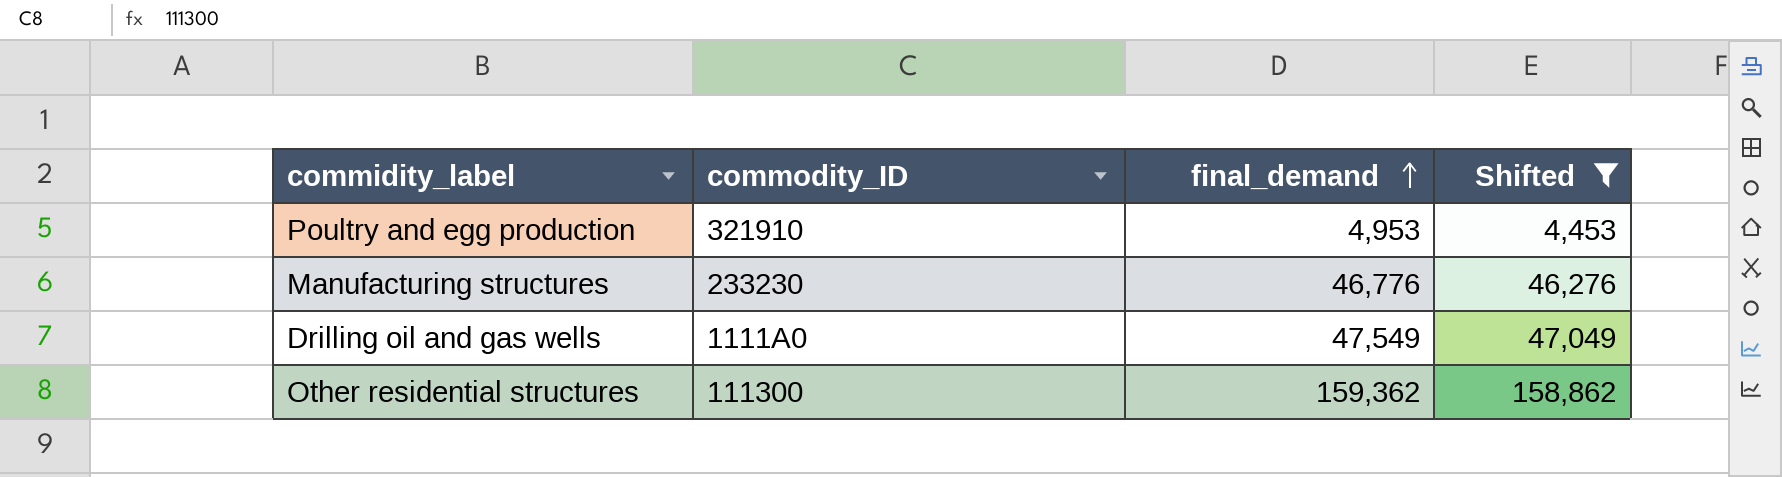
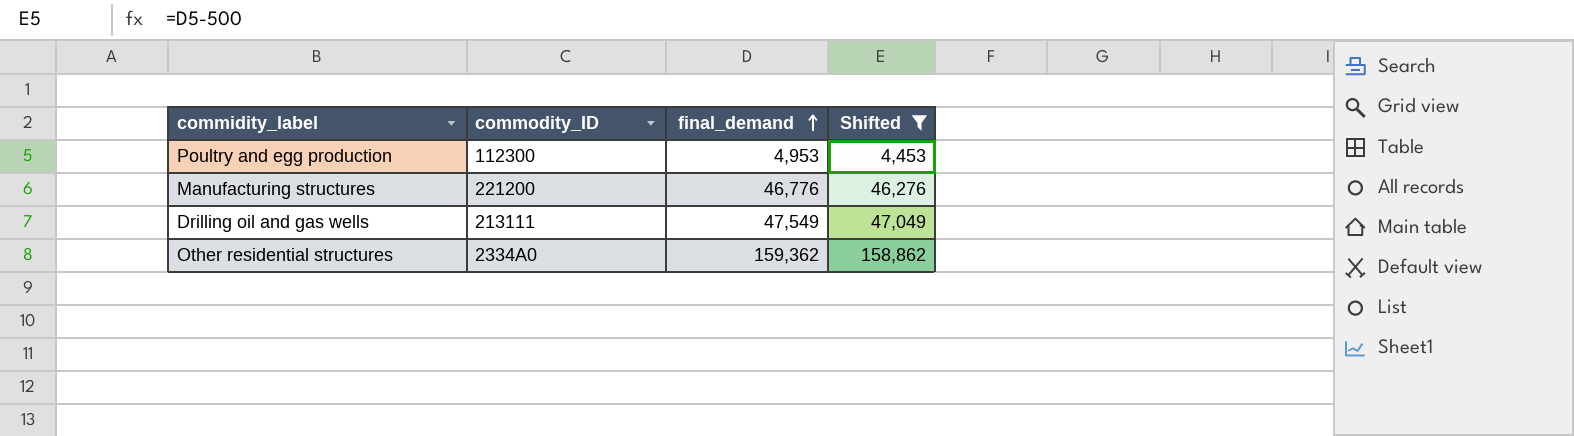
Poultry and egg production | commodity_ID: 321910 -> 112300
Manufacturing structures | commodity_ID: 233230 -> 221200
Drilling oil and gas wells | commodity_ID: 1111A0 -> 213111
Other residential structures | commodity_ID: 111300 -> 2334A0

